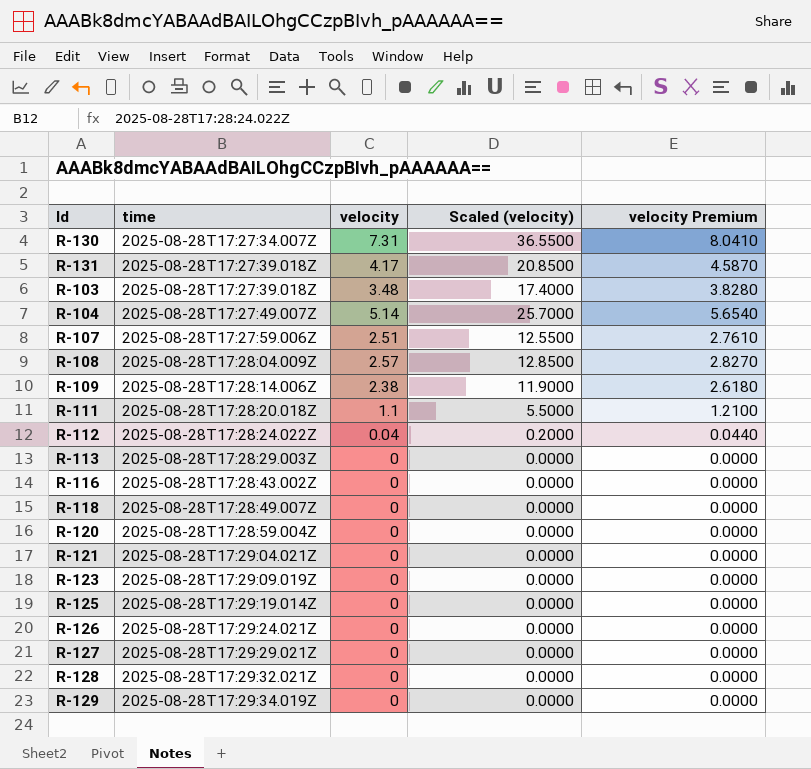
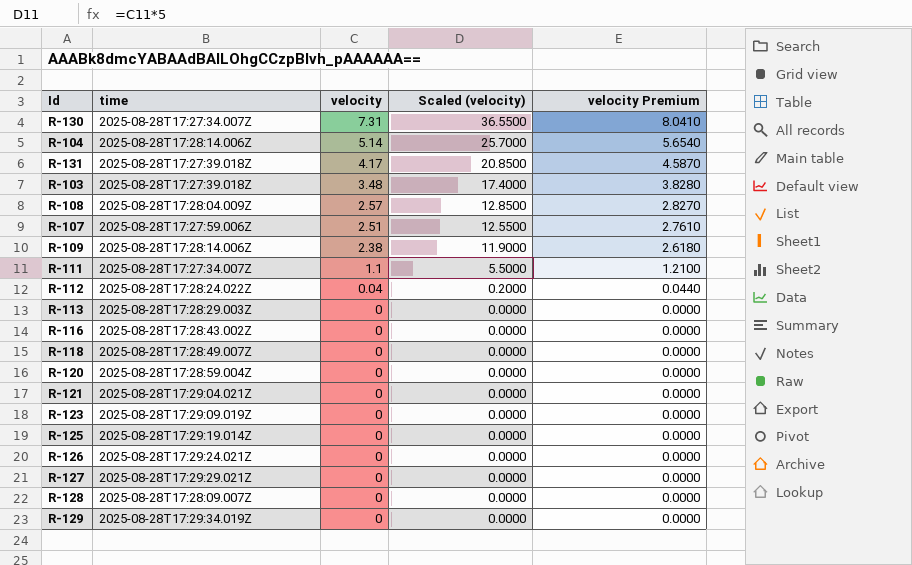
row order: time ascending -> velocity descending
R-104 | time: 2025-08-28T17:27:49.007Z -> 2025-08-28T17:28:14.006Z
R-111 | time: 2025-08-28T17:28:20.018Z -> 2025-08-28T17:27:34.007Z
R-128 | time: 2025-08-28T17:29:32.021Z -> 2025-08-28T17:28:09.007Z

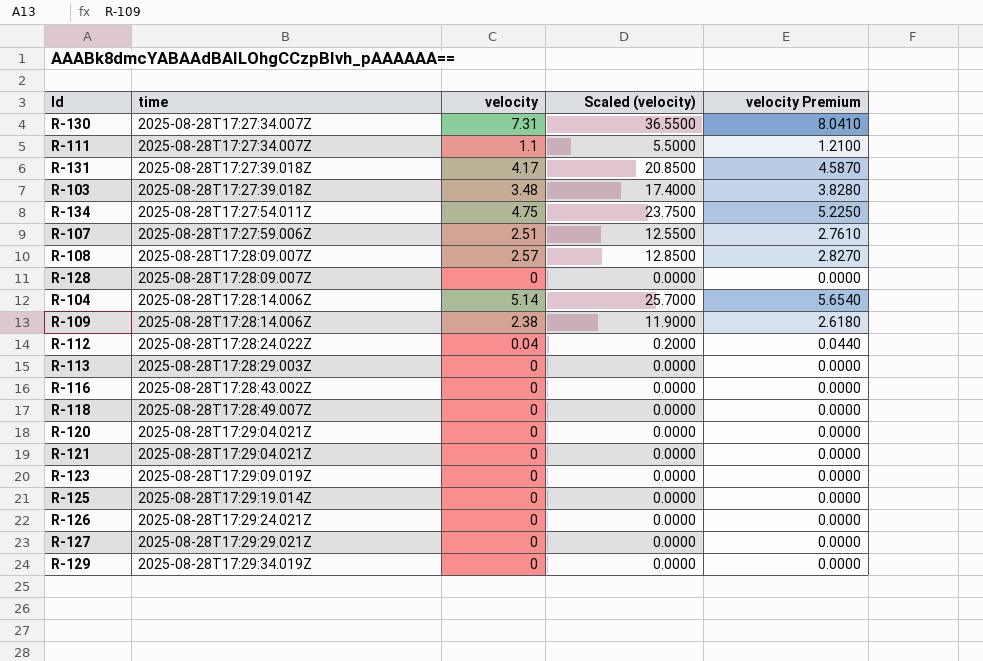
row order: velocity descending -> time ascending
row R-134: none -> 2025-08-28T17:27:54.011Z | 4.75 | 23.7500 | 5.2250
R-108 | time: 2025-08-28T17:28:04.009Z -> 2025-08-28T17:28:09.007Z
R-120 | time: 2025-08-28T17:28:59.004Z -> 2025-08-28T17:29:04.021Z

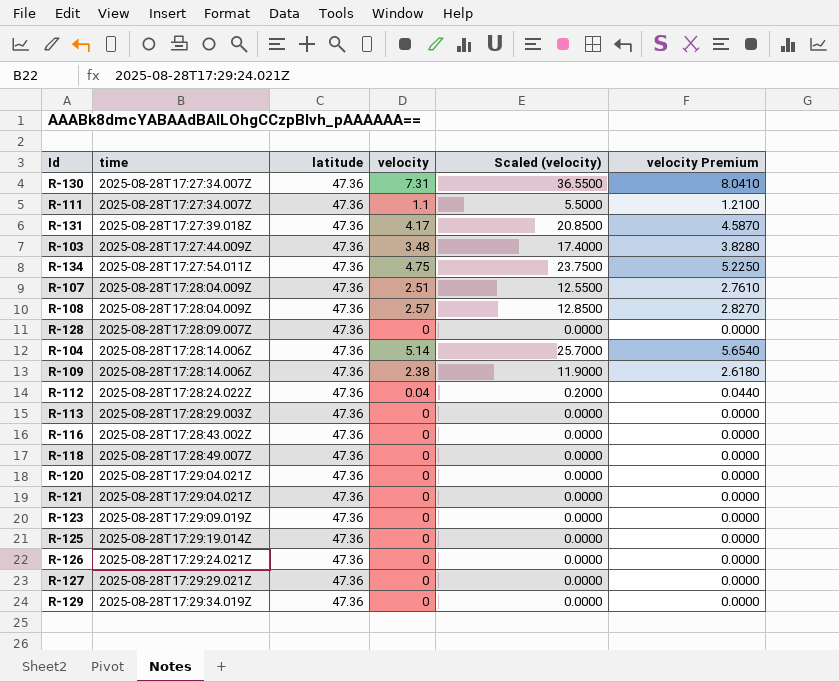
column latitude | position: none -> 3
R-103 | time: 2025-08-28T17:27:39.018Z -> 2025-08-28T17:27:44.009Z
R-107 | time: 2025-08-28T17:27:59.006Z -> 2025-08-28T17:28:04.009Z
R-108 | time: 2025-08-28T17:28:09.007Z -> 2025-08-28T17:28:04.009Z

